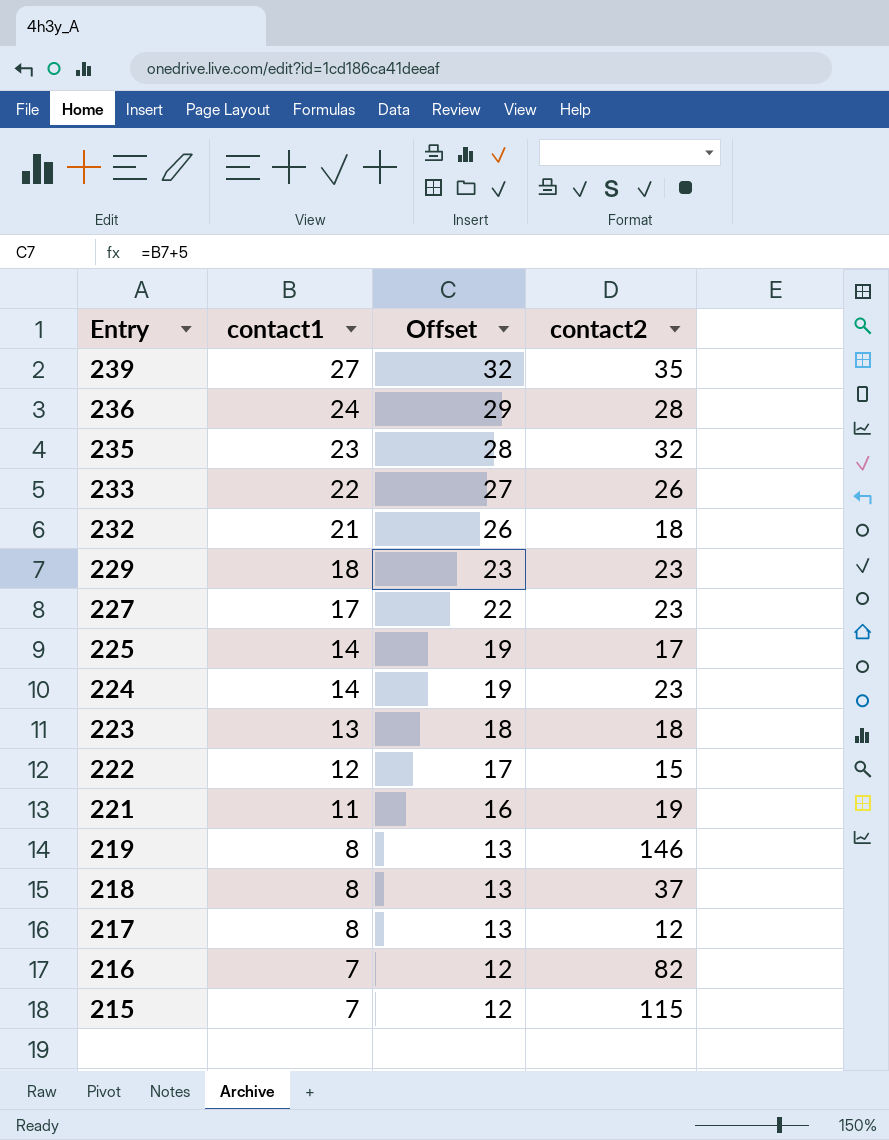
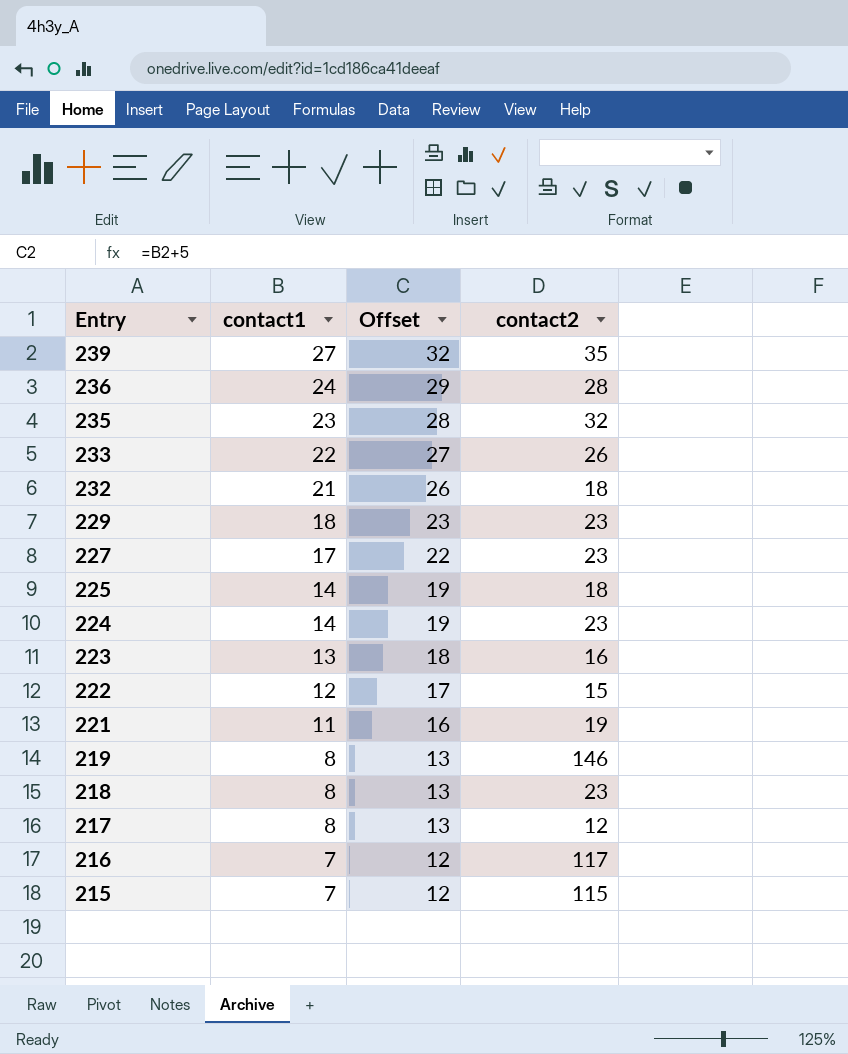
225 | contact2: 17 -> 18
223 | contact2: 18 -> 16
218 | contact2: 37 -> 23
216 | contact2: 82 -> 117

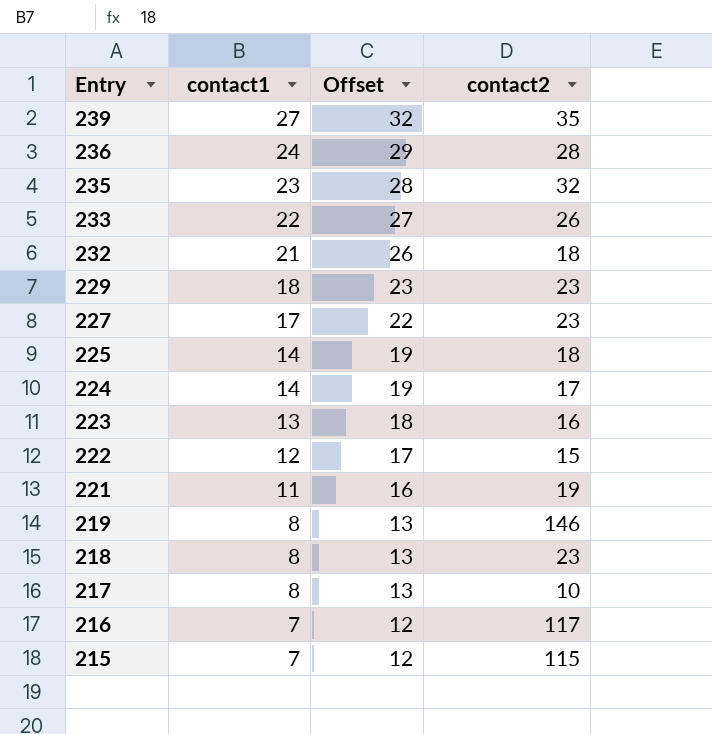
224 | contact2: 23 -> 17
217 | contact2: 12 -> 10

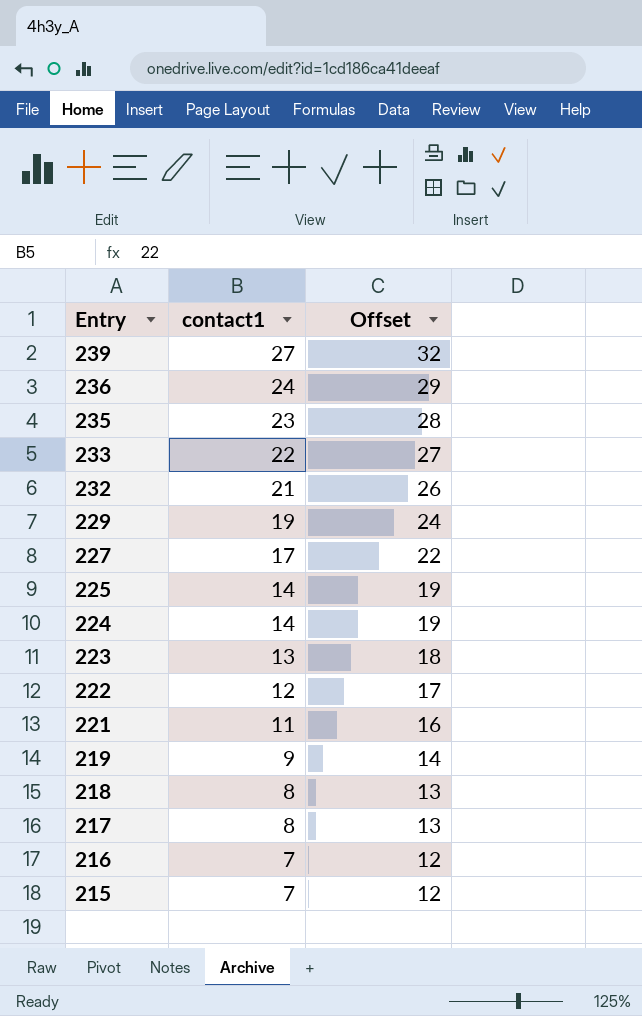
column contact2 | position: 4 -> none
229 | contact1: 18 -> 19
229 | Offset: 23 -> 24
219 | contact1: 8 -> 9
219 | Offset: 13 -> 14

